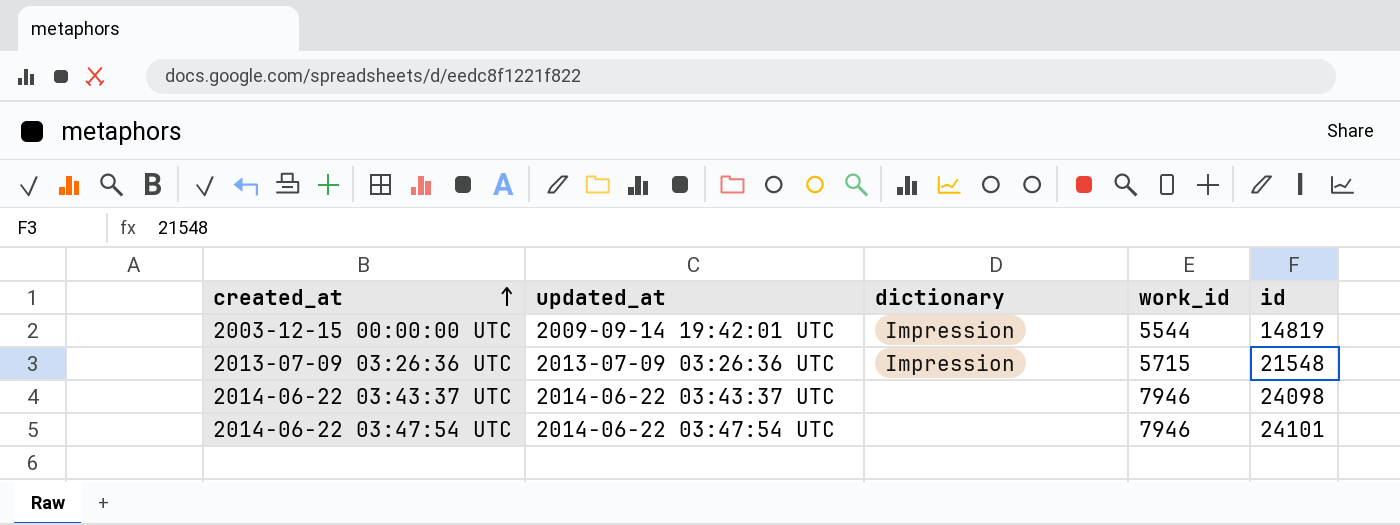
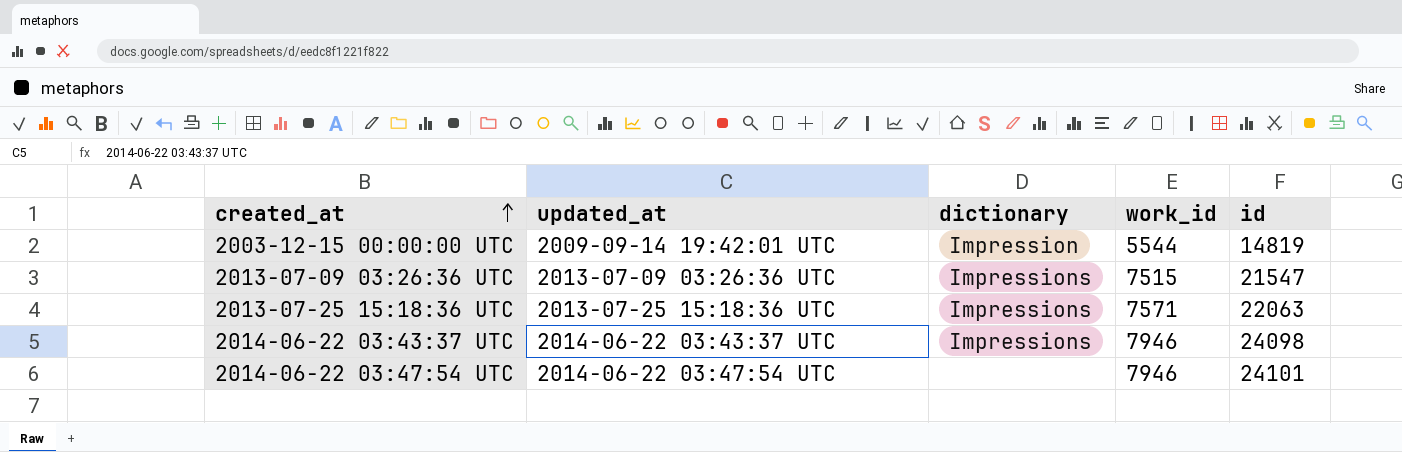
2013-07-09 03:26:36 UTC | dictionary: Impression -> Impressions
2013-07-09 03:26:36 UTC | work_id: 5715 -> 7515
2013-07-09 03:26:36 UTC | id: 21548 -> 21547
row 2013-07-25 15:18:36 UTC: none -> 2013-07-25 15:18:36 UTC | Impressions | 7571 | 22063
2014-06-22 03:43:37 UTC | dictionary: none -> Impressions

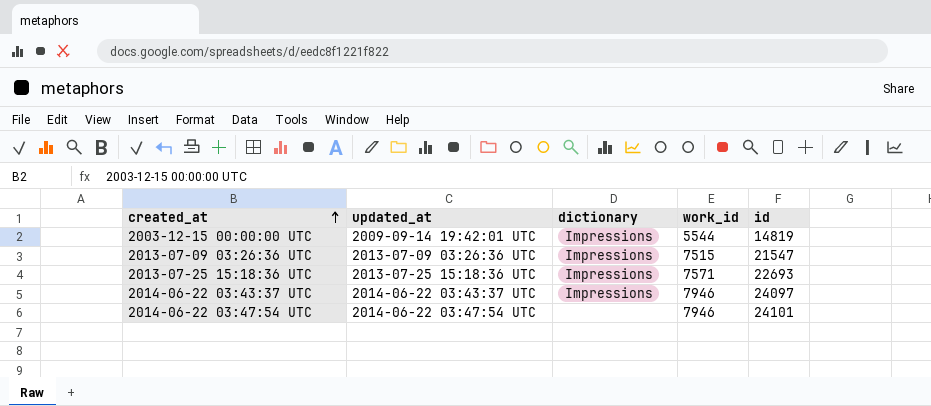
2003-12-15 00:00:00 UTC | dictionary: Impression -> Impressions
2013-07-25 15:18:36 UTC | id: 22063 -> 22693
2014-06-22 03:43:37 UTC | id: 24098 -> 24097

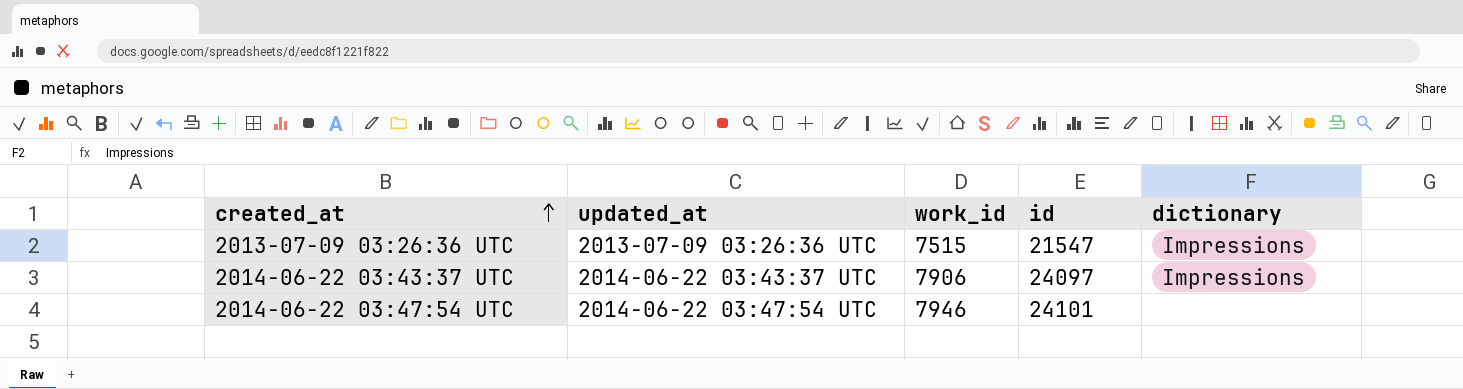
column dictionary | position: 3 -> 5
row 2003-12-15 00:00:00 UTC: 2009-09-14 19:42:01 UTC | Impressions | 5544 | 14819 -> none
row 2013-07-25 15:18:36 UTC: 2013-07-25 15:18:36 UTC | Impressions | 7571 | 22693 -> none
2014-06-22 03:43:37 UTC | work_id: 7946 -> 7906

